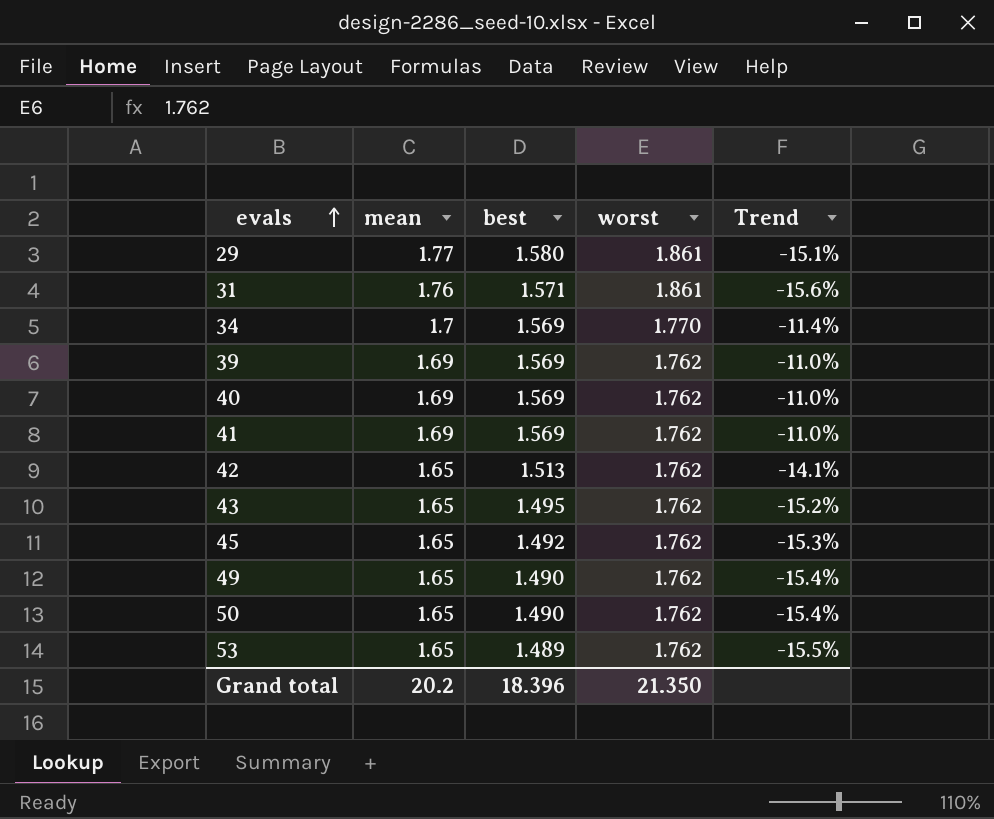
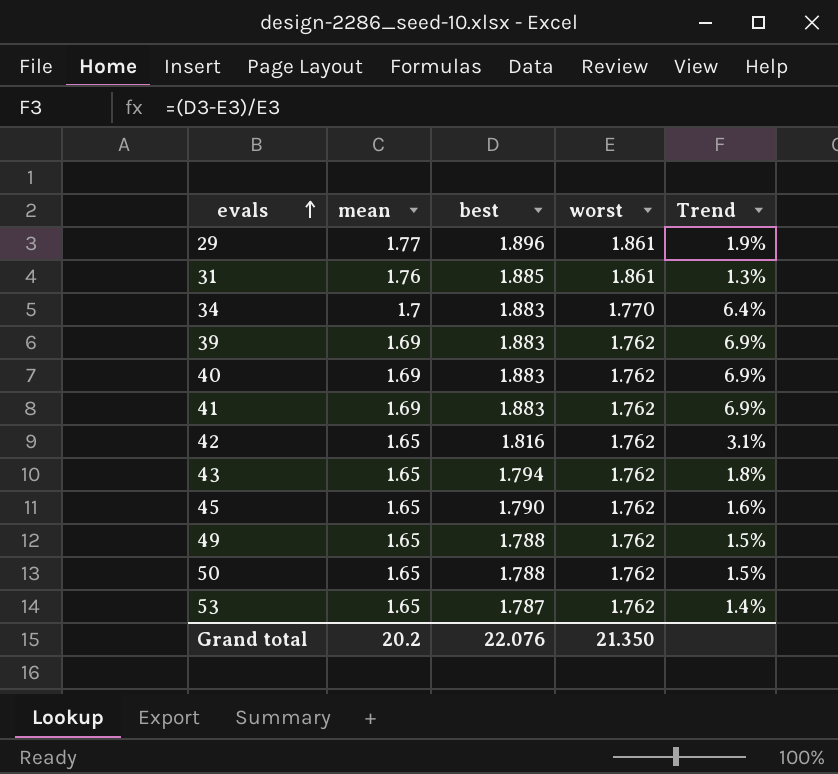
29 | best: 1.580 -> 1.896
29 | Trend: -15.1% -> 1.9%
31 | best: 1.571 -> 1.885
31 | Trend: -15.6% -> 1.3%
34 | best: 1.569 -> 1.883
34 | Trend: -11.4% -> 6.4%
39 | best: 1.569 -> 1.883
39 | Trend: -11.0% -> 6.9%
40 | best: 1.569 -> 1.883
40 | Trend: -11.0% -> 6.9%
41 | best: 1.569 -> 1.883
41 | Trend: -11.0% -> 6.9%
42 | best: 1.513 -> 1.816
42 | Trend: -14.1% -> 3.1%
43 | best: 1.495 -> 1.794
43 | Trend: -15.2% -> 1.8%
45 | best: 1.492 -> 1.790
45 | Trend: -15.3% -> 1.6%
49 | best: 1.490 -> 1.788
49 | Trend: -15.4% -> 1.5%
50 | best: 1.490 -> 1.788
50 | Trend: -15.4% -> 1.5%
53 | best: 1.489 -> 1.787
53 | Trend: -15.5% -> 1.4%
Grand total | best: 18.396 -> 22.076

